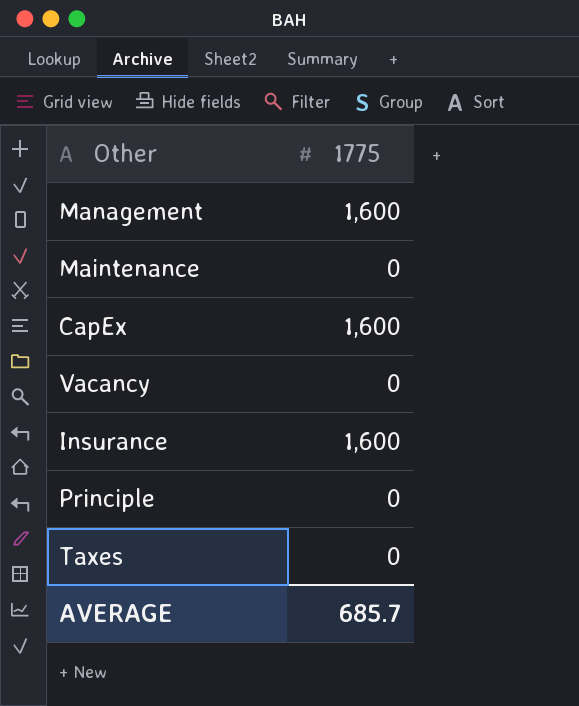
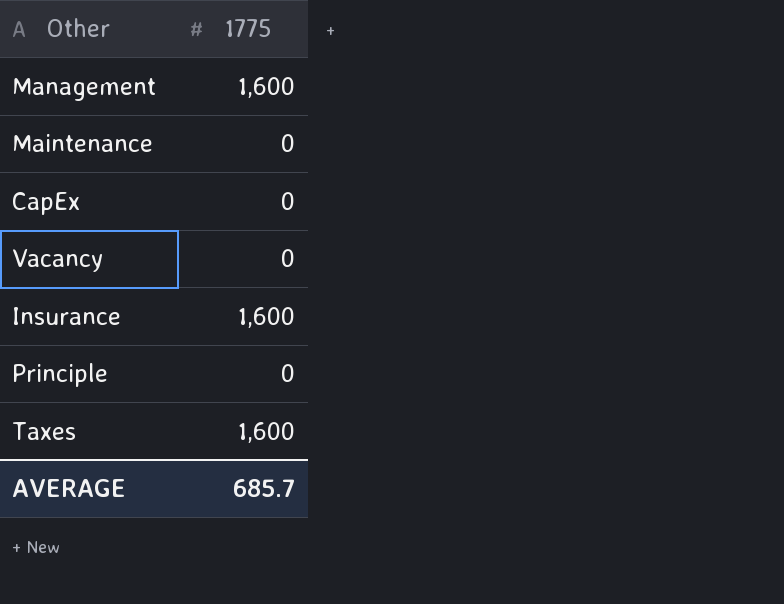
CapEx | 1775: 1,600 -> 0
Taxes | 1775: 0 -> 1,600

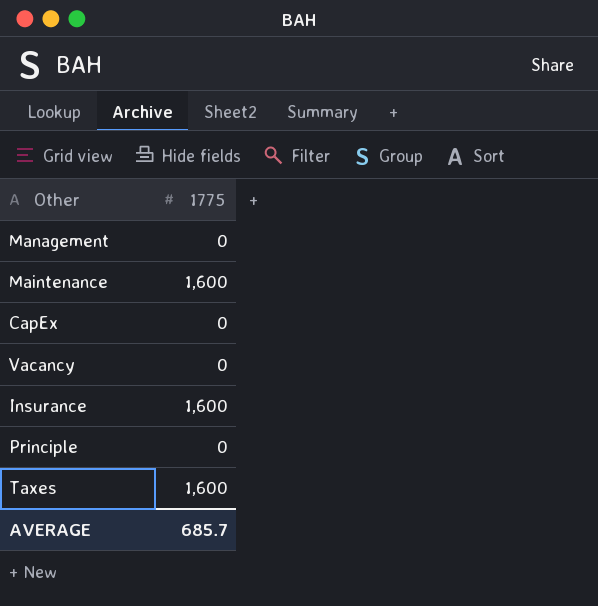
Management | 1775: 1,600 -> 0
Maintenance | 1775: 0 -> 1,600

